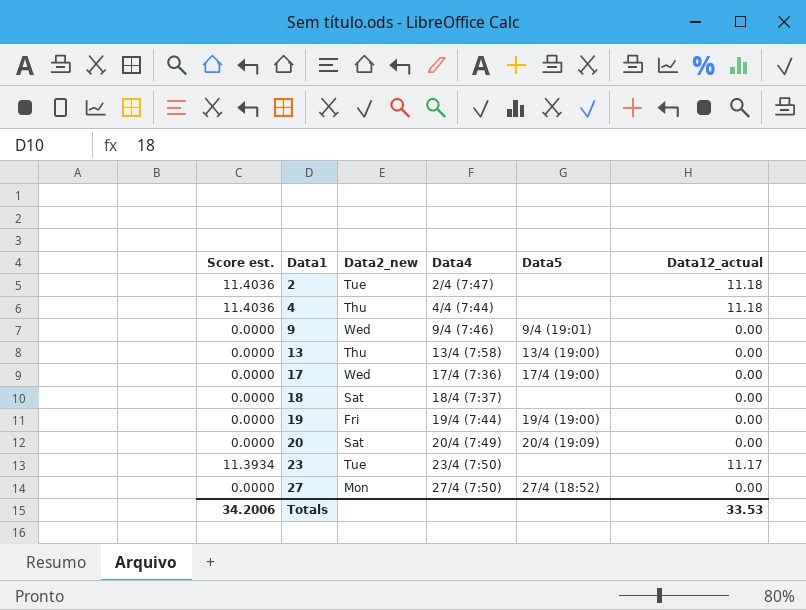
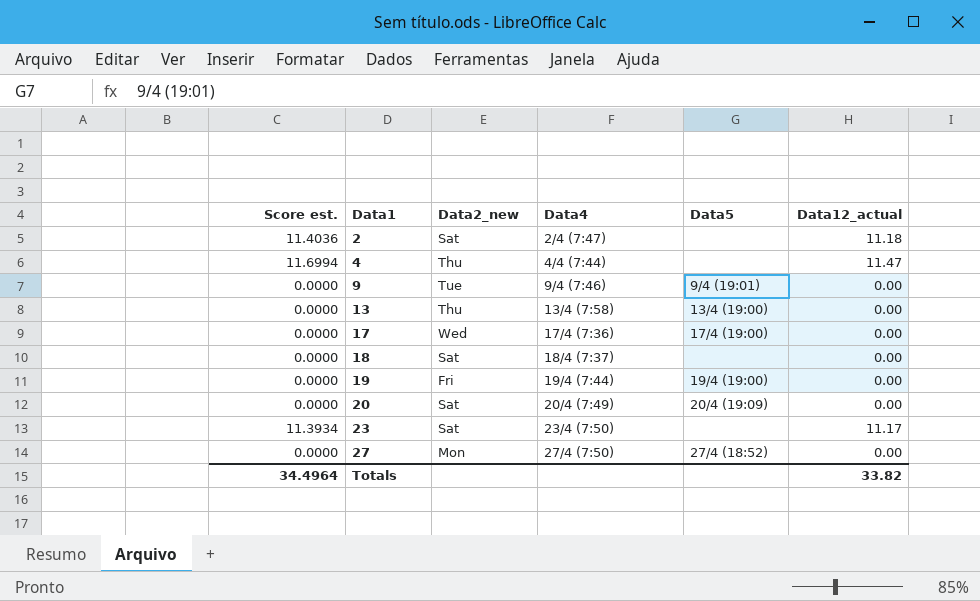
2 | Data2_new: Tue -> Sat
4 | Score est.: 11.4036 -> 11.6994
4 | Data12_actual: 11.18 -> 11.47
9 | Data2_new: Wed -> Tue
23 | Data2_new: Tue -> Sat
Totals | Score est.: 34.2006 -> 34.4964
Totals | Data12_actual: 33.53 -> 33.82

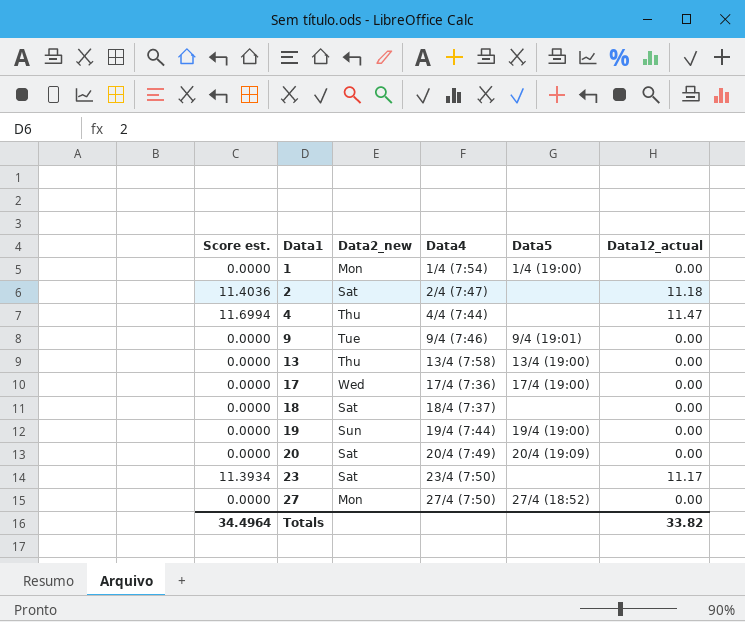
row 1: none -> 0.0000 | Mon | 1/4 (7:54) | 1/4 (19:00) | 0.00
19 | Data2_new: Fri -> Sun

